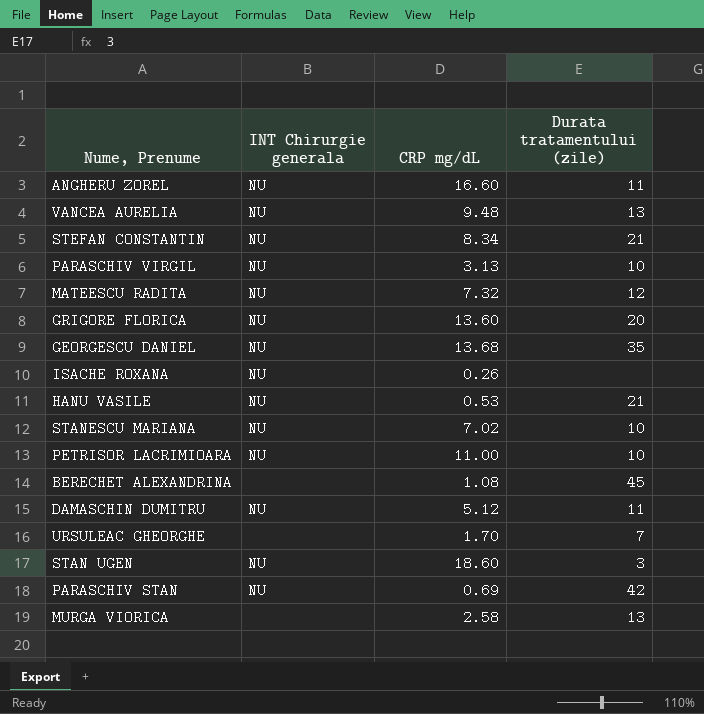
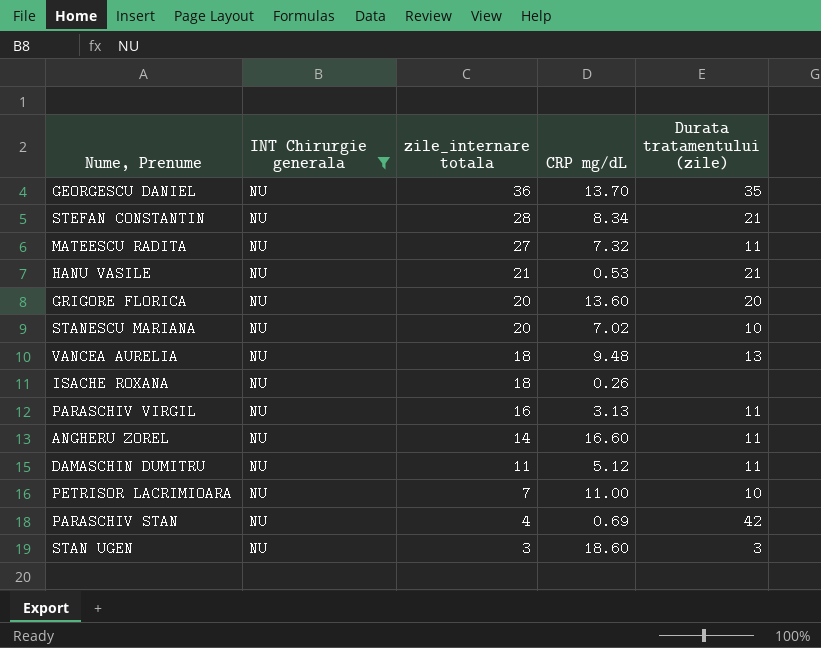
filter: none -> INT Chirurgie generala = NU
row order: none -> zile_internare totala descending
column zile_internare totala | position: none -> 3
GEORGESCU DANIEL | CRP mg/dL: 13.68 -> 13.70
MATEESCU RADITA | Durata tratamentului (zile): 12 -> 11
PARASCHIV VIRGIL | Durata tratamentului (zile): 10 -> 11

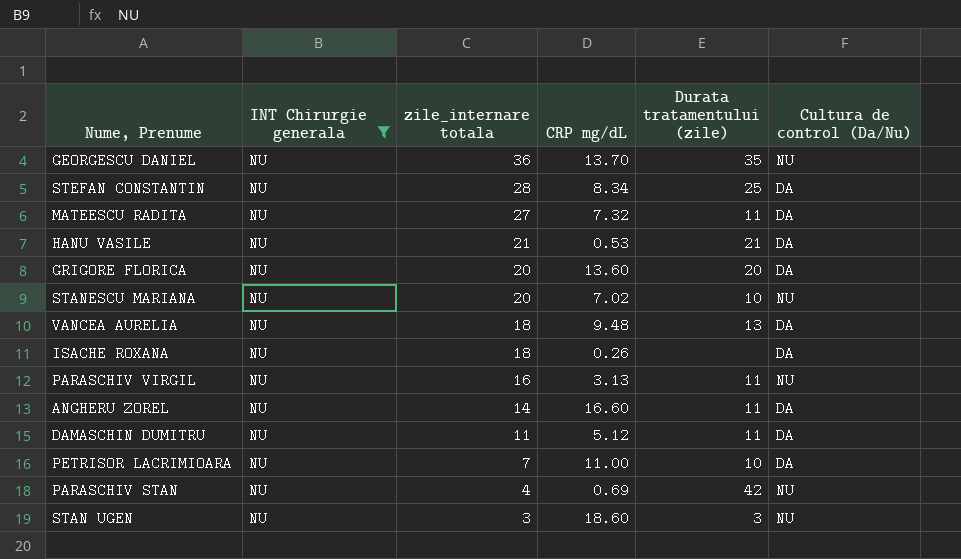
column Cultura de control (Da/Nu) | position: none -> 6
STEFAN CONSTANTIN | Durata tratamentului (zile): 21 -> 25

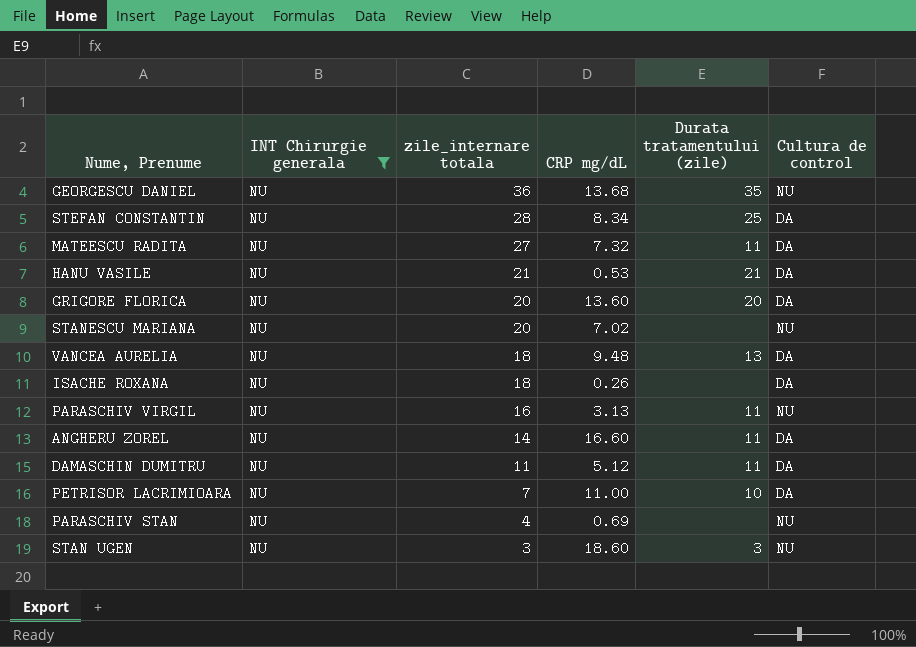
column name: Cultura de control (Da/Nu) -> Cultura de control
GEORGESCU DANIEL | CRP mg/dL: 13.70 -> 13.68
STANESCU MARIANA | Durata tratamentului (zile): 10 -> none
PARASCHIV STAN | Durata tratamentului (zile): 42 -> none

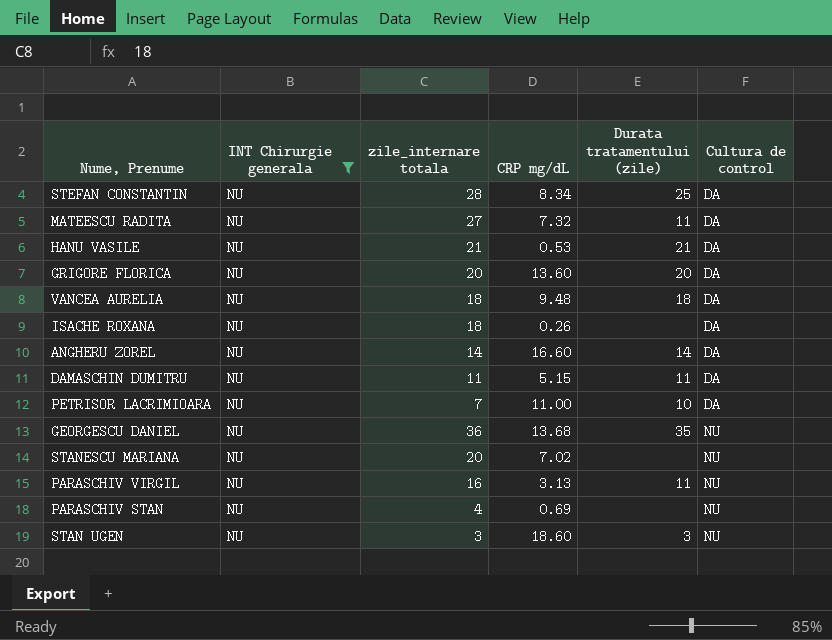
row order: zile_internare totala descending -> Cultura de control ascending
VANCEA AURELIA | Durata tratamentului (zile): 13 -> 18
ANGHERU ZOREL | Durata tratamentului (zile): 11 -> 14
DAMASCHIN DUMITRU | CRP mg/dL: 5.12 -> 5.15

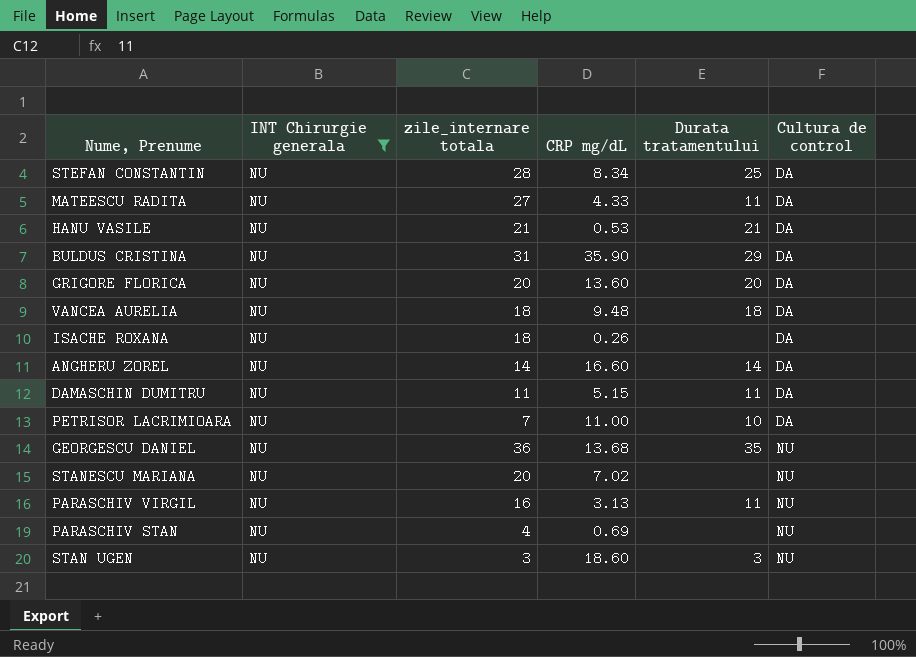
column name: Durata tratamentului (zile) -> Durata tratamentului
MATEESCU RADITA | CRP mg/dL: 7.32 -> 4.33
row BULDUS CRISTINA: none -> NU | 31 | 35.90 | 29 | DA

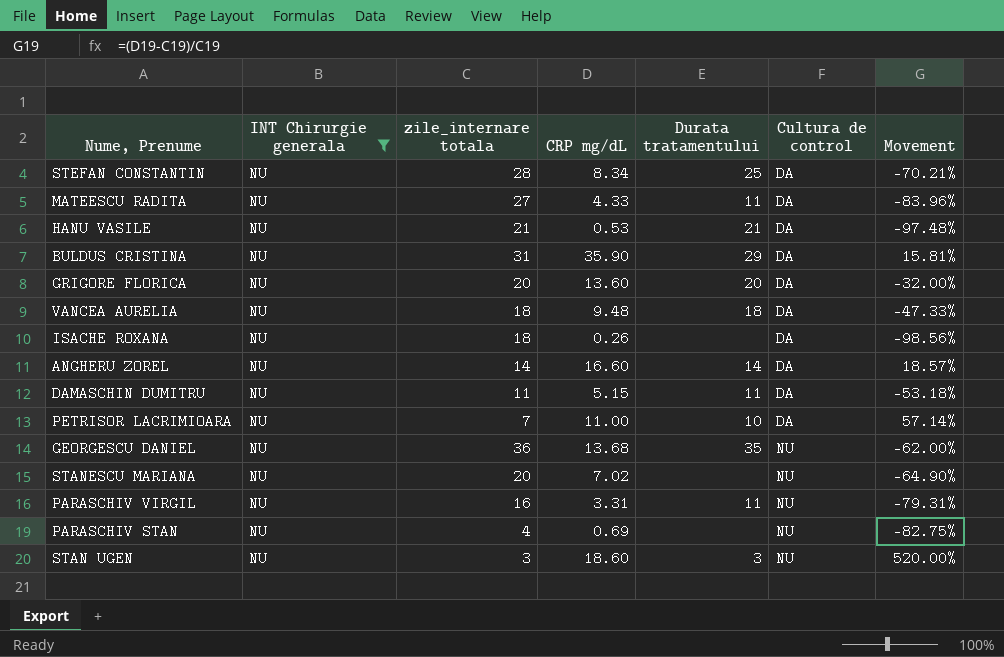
column Movement | formula: none -> ([CRP mg/dL] - [zile_internare totala]) / [zile_internare totala]
PARASCHIV VIRGIL | CRP mg/dL: 3.13 -> 3.31

